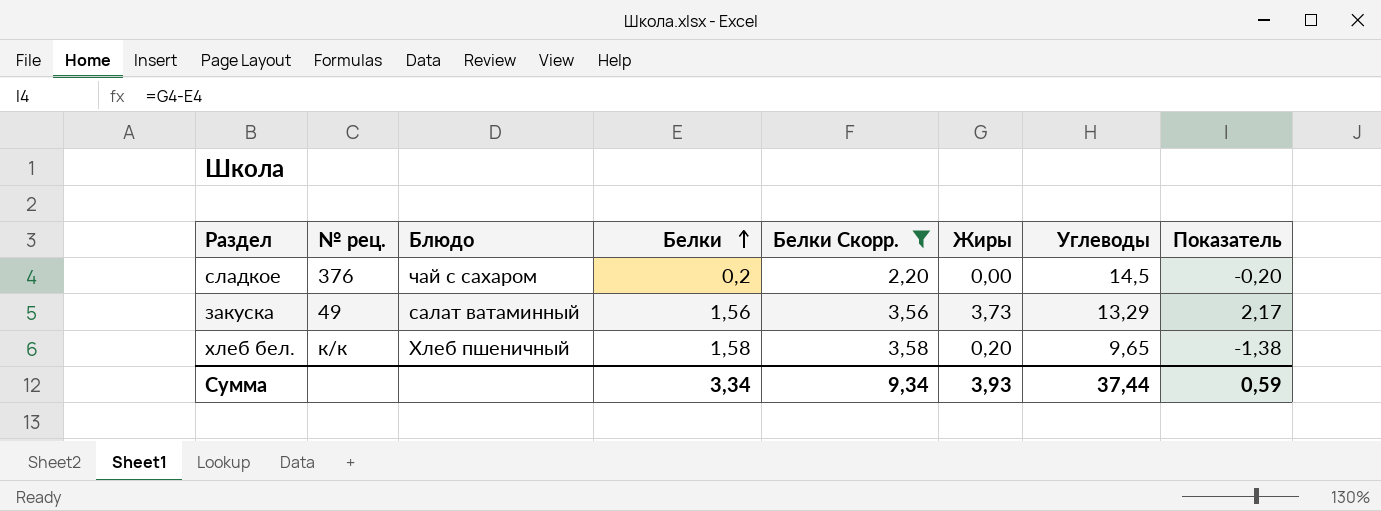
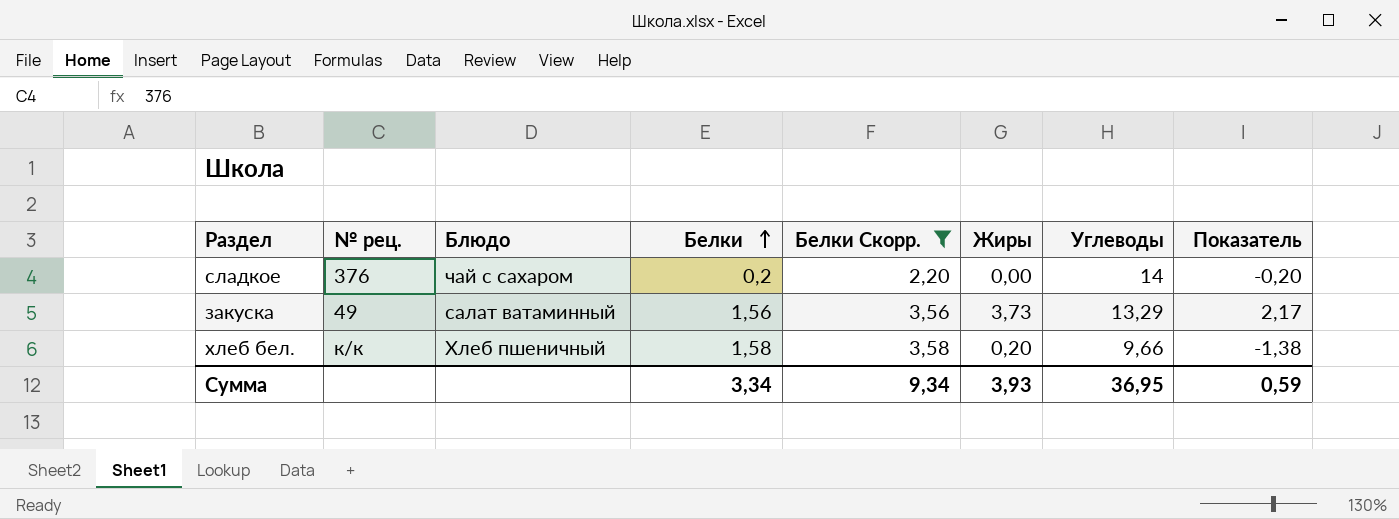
сладкое | Углеводы: 14,5 -> 14
хлеб бел. | Углеводы: 9,65 -> 9,66
Сумма | Углеводы: 37,44 -> 36,95

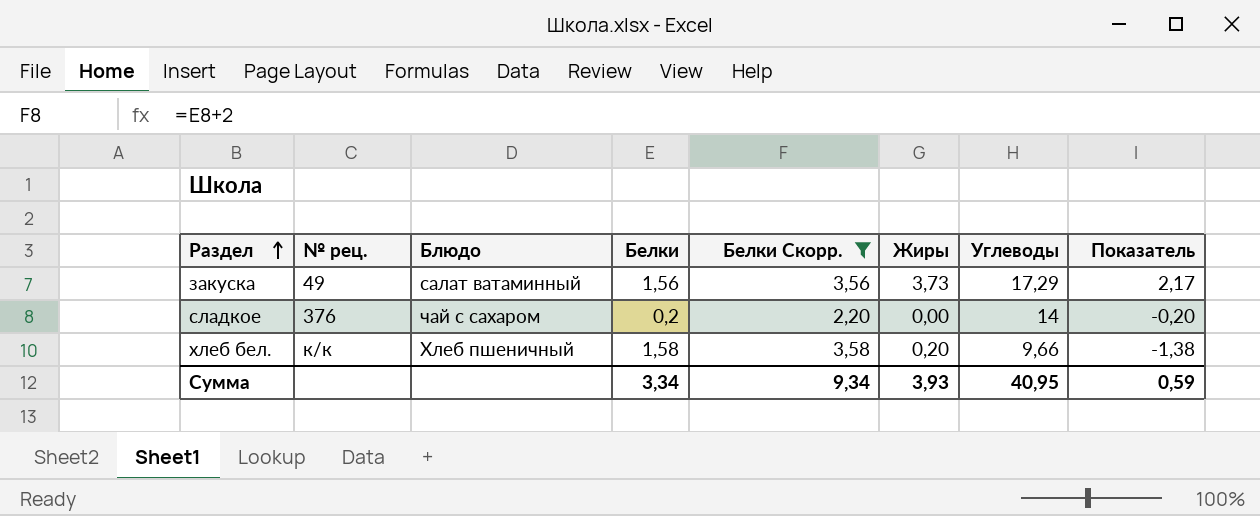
row order: Белки ascending -> Раздел ascending
закуска | Углеводы: 13,29 -> 17,29
Сумма | Углеводы: 36,95 -> 40,95

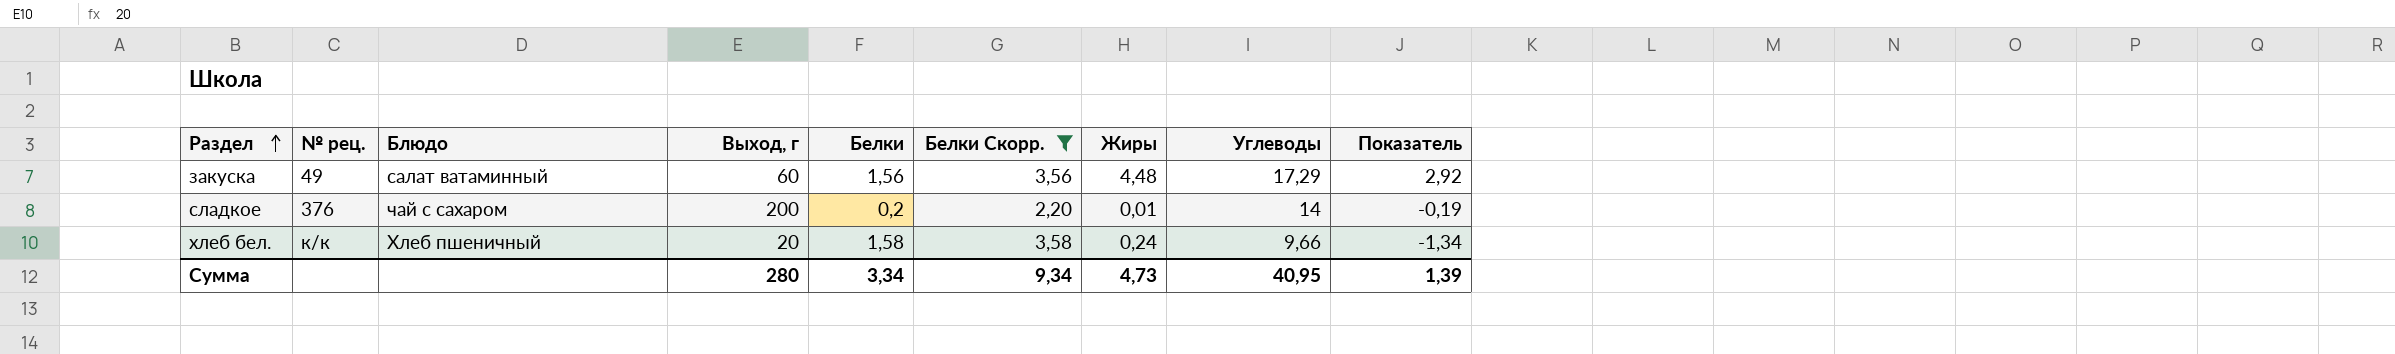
column Выход, г | position: none -> 4
закуска | Жиры: 3,73 -> 4,48
закуска | Показатель: 2,17 -> 2,92
сладкое | Жиры: 0,00 -> 0,01
сладкое | Показатель: -0,20 -> -0,19
хлеб бел. | Жиры: 0,20 -> 0,24
хлеб бел. | Показатель: -1,38 -> -1,34
Сумма | Жиры: 3,93 -> 4,73
Сумма | Показатель: 0,59 -> 1,39

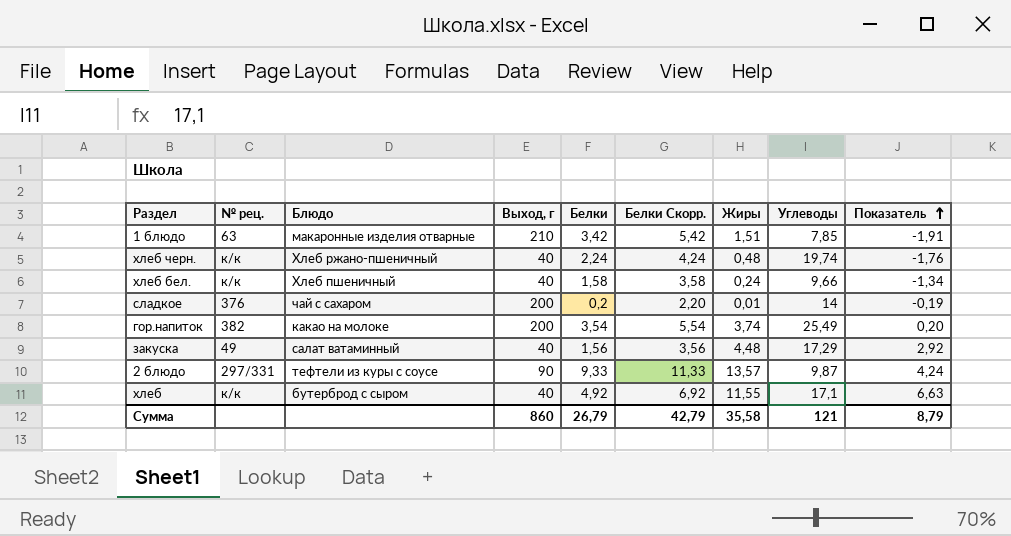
filter: Белки Скорр. <= 3,58 -> none
row order: Раздел ascending -> Показатель ascending
хлеб бел. | Выход, г: 20 -> 40
закуска | Выход, г: 60 -> 40
Сумма | Выход, г: 280 -> 860
Сумма | Белки: 3,34 -> 26,79
Сумма | Белки Скорр.: 9,34 -> 42,79
Сумма | Жиры: 4,73 -> 35,58
Сумма | Углеводы: 40,95 -> 121
Сумма | Показатель: 1,39 -> 8,79

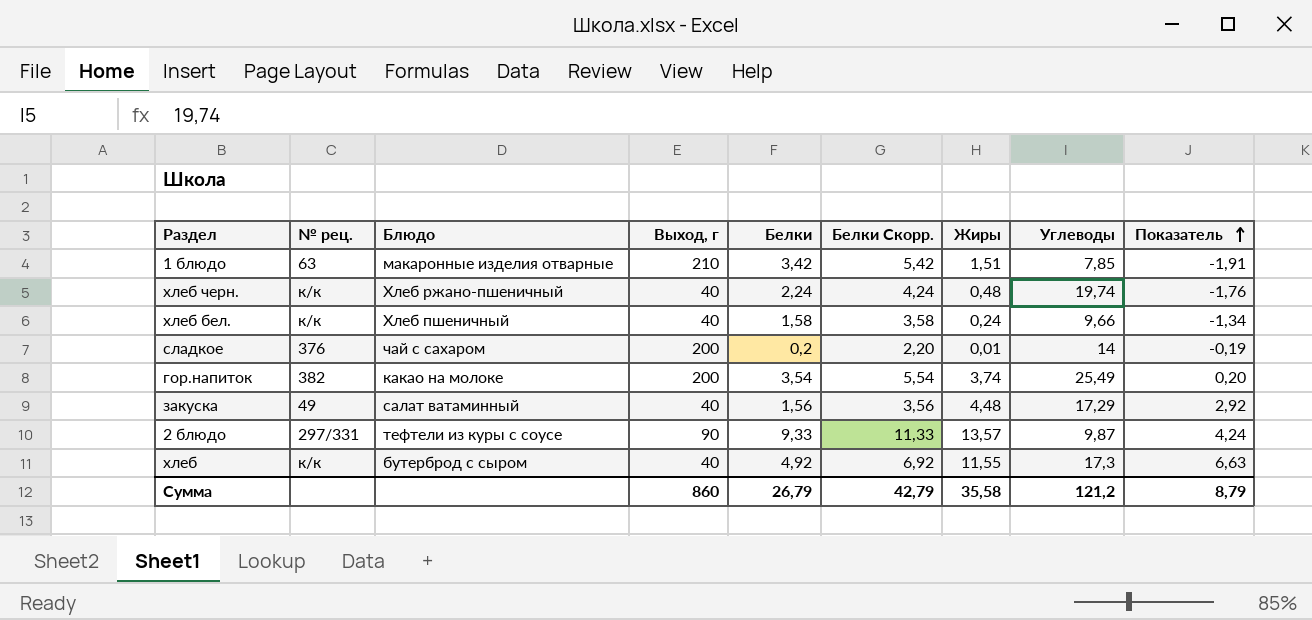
хлеб | Углеводы: 17,1 -> 17,3
Сумма | Углеводы: 121 -> 121,2

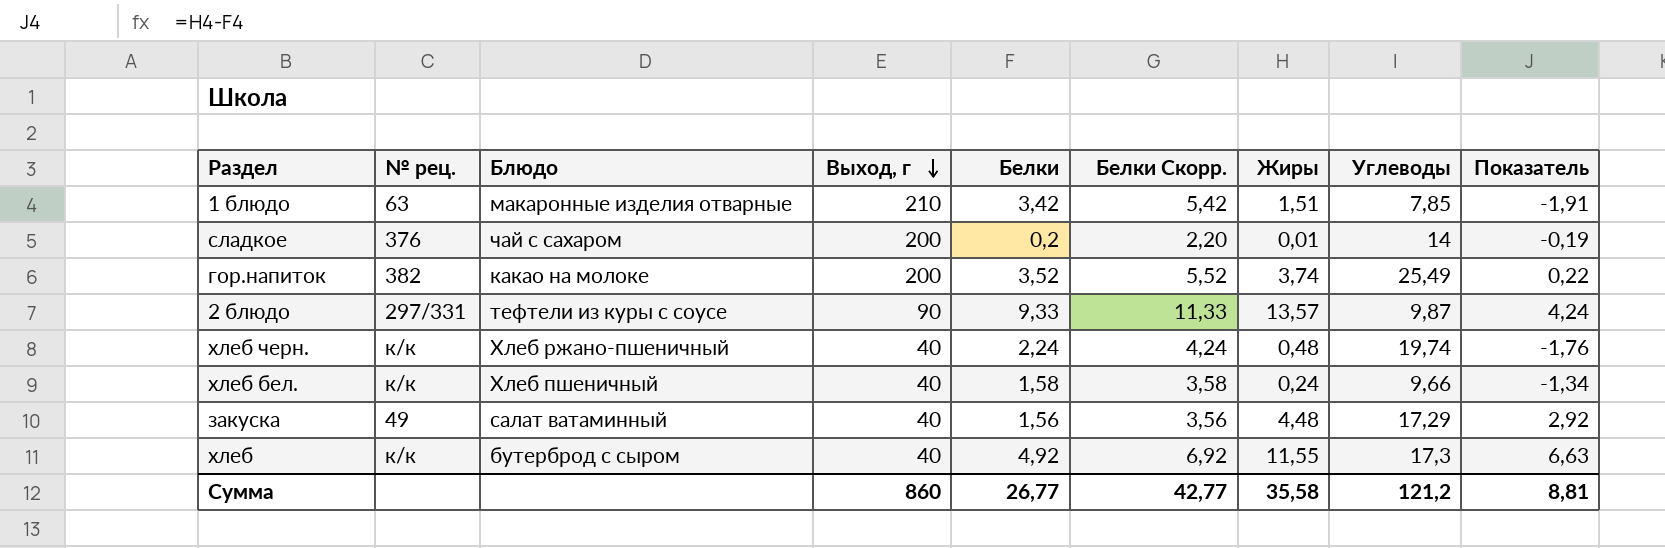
row order: Показатель ascending -> Выход, г descending
гор.напиток | Белки: 3,54 -> 3,52
гор.напиток | Белки Скорр.: 5,54 -> 5,52
гор.напиток | Показатель: 0,20 -> 0,22
Сумма | Белки: 26,79 -> 26,77
Сумма | Белки Скорр.: 42,79 -> 42,77
Сумма | Показатель: 8,79 -> 8,81

